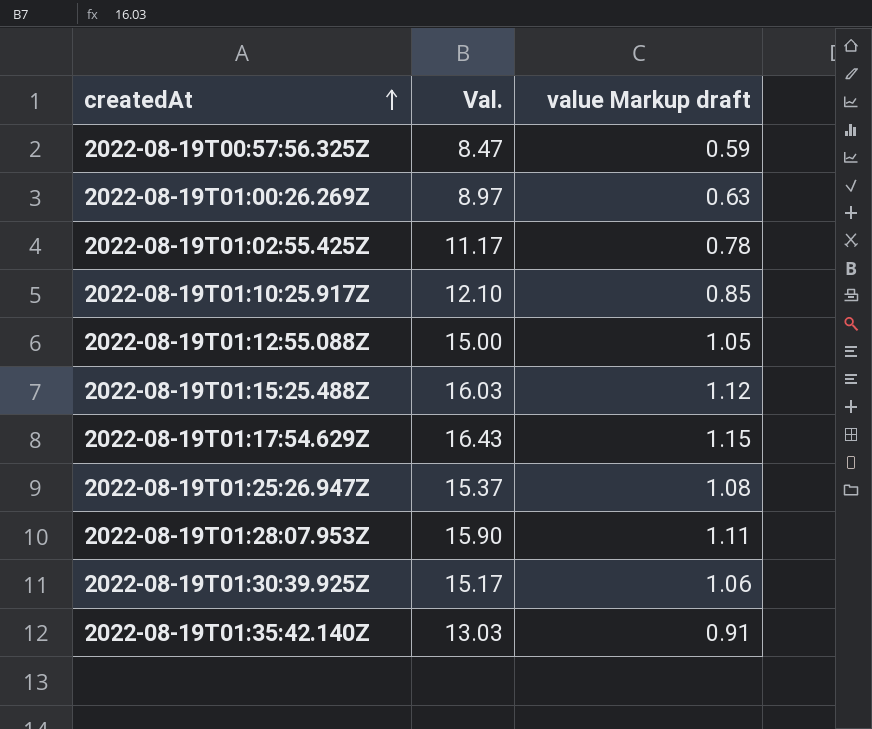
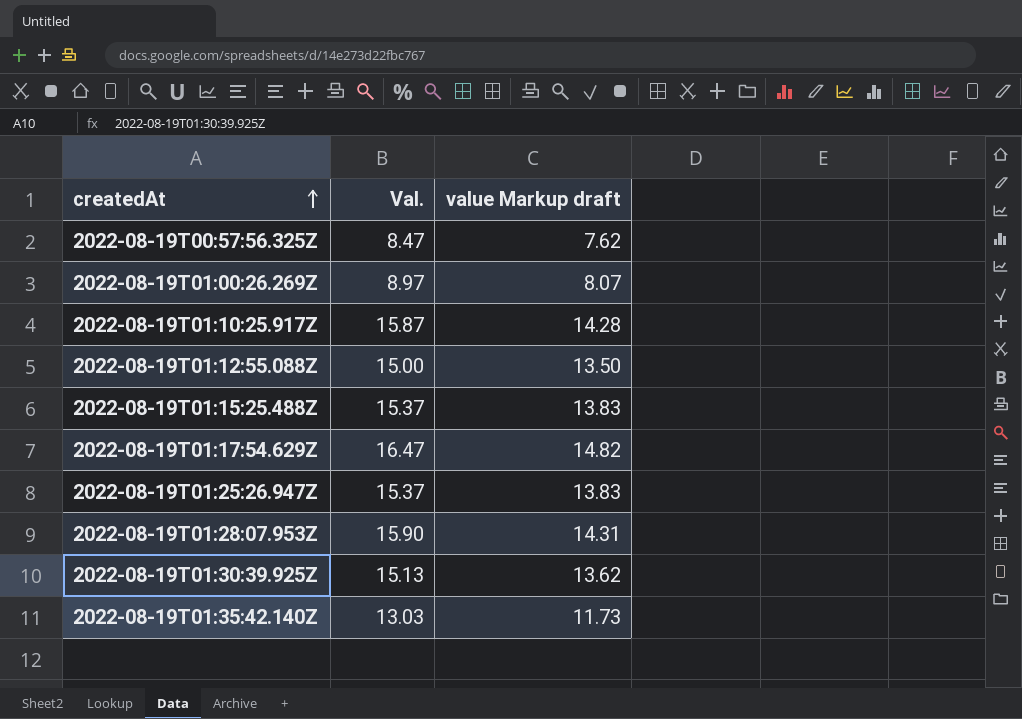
column value Markup draft | formula: [Val.] * 0.07 -> [Val.] * 0.9
row 2022-08-19T01:02:55.425Z: 11.17 | 0.78 -> none
2022-08-19T01:10:25.917Z | Val.: 12.10 -> 15.87
2022-08-19T01:15:25.488Z | Val.: 16.03 -> 15.37
2022-08-19T01:17:54.629Z | Val.: 16.43 -> 16.47
2022-08-19T01:30:39.925Z | Val.: 15.17 -> 15.13

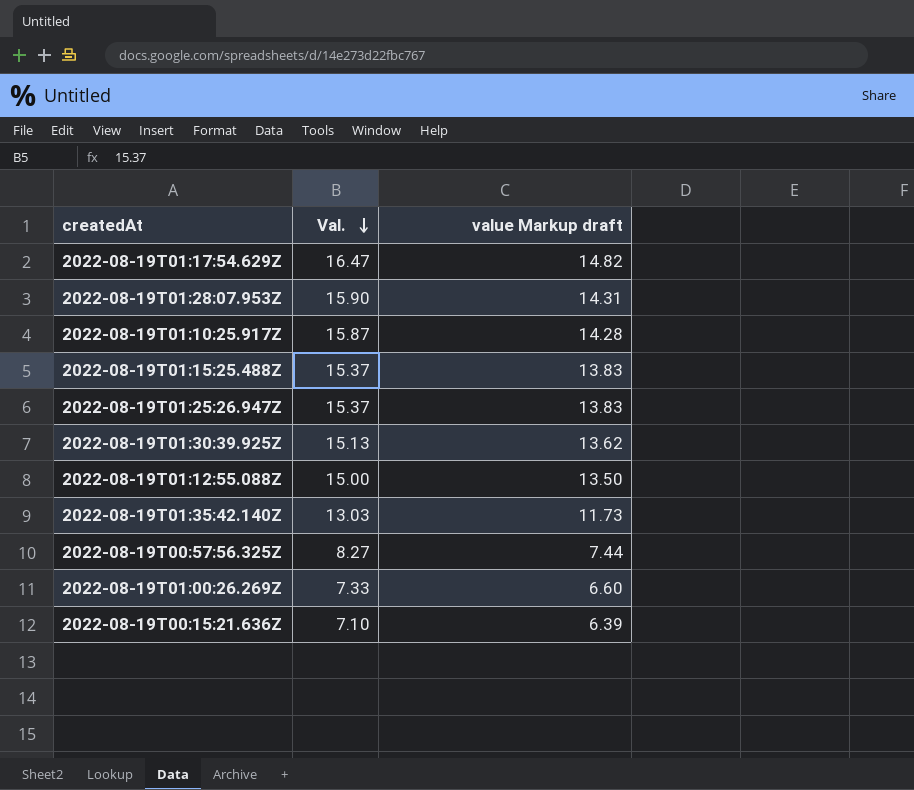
row order: createdAt ascending -> Val. descending
2022-08-19T00:57:56.325Z | Val.: 8.47 -> 8.27
2022-08-19T00:57:56.325Z | value Markup draft: 7.62 -> 7.44
2022-08-19T01:00:26.269Z | Val.: 8.97 -> 7.33
2022-08-19T01:00:26.269Z | value Markup draft: 8.07 -> 6.60
row 2022-08-19T00:15:21.636Z: none -> 7.10 | 6.39

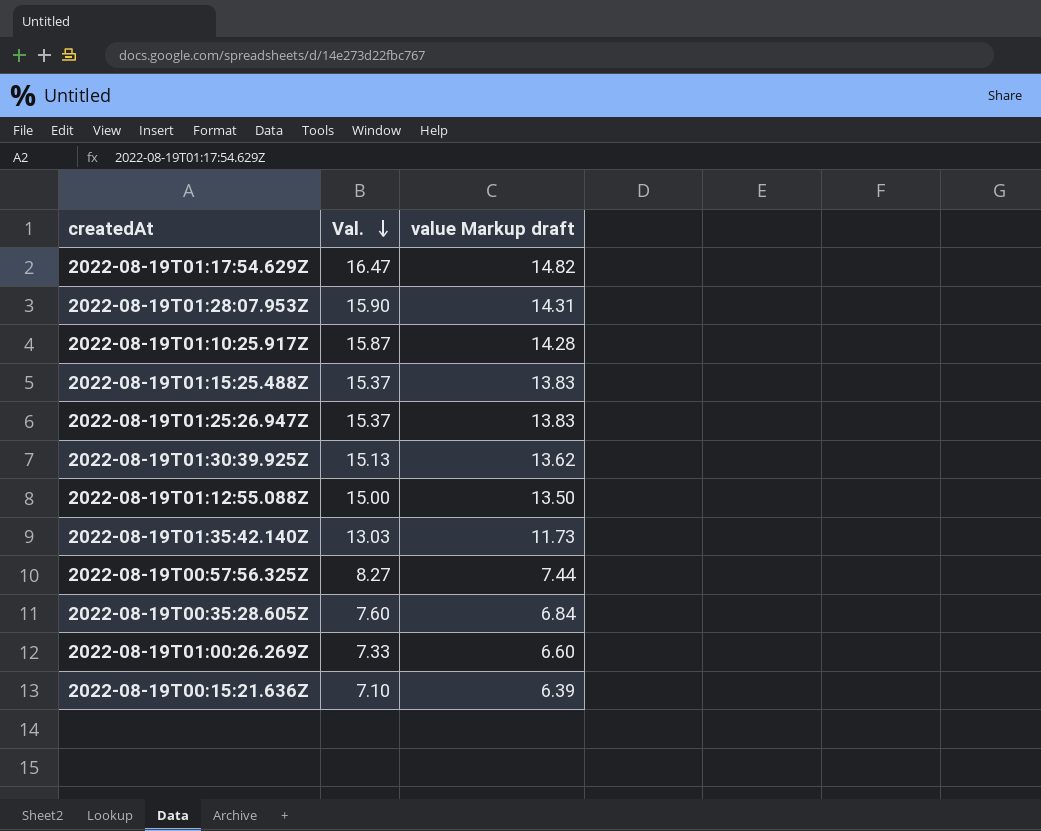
row 2022-08-19T00:35:28.605Z: none -> 7.60 | 6.84

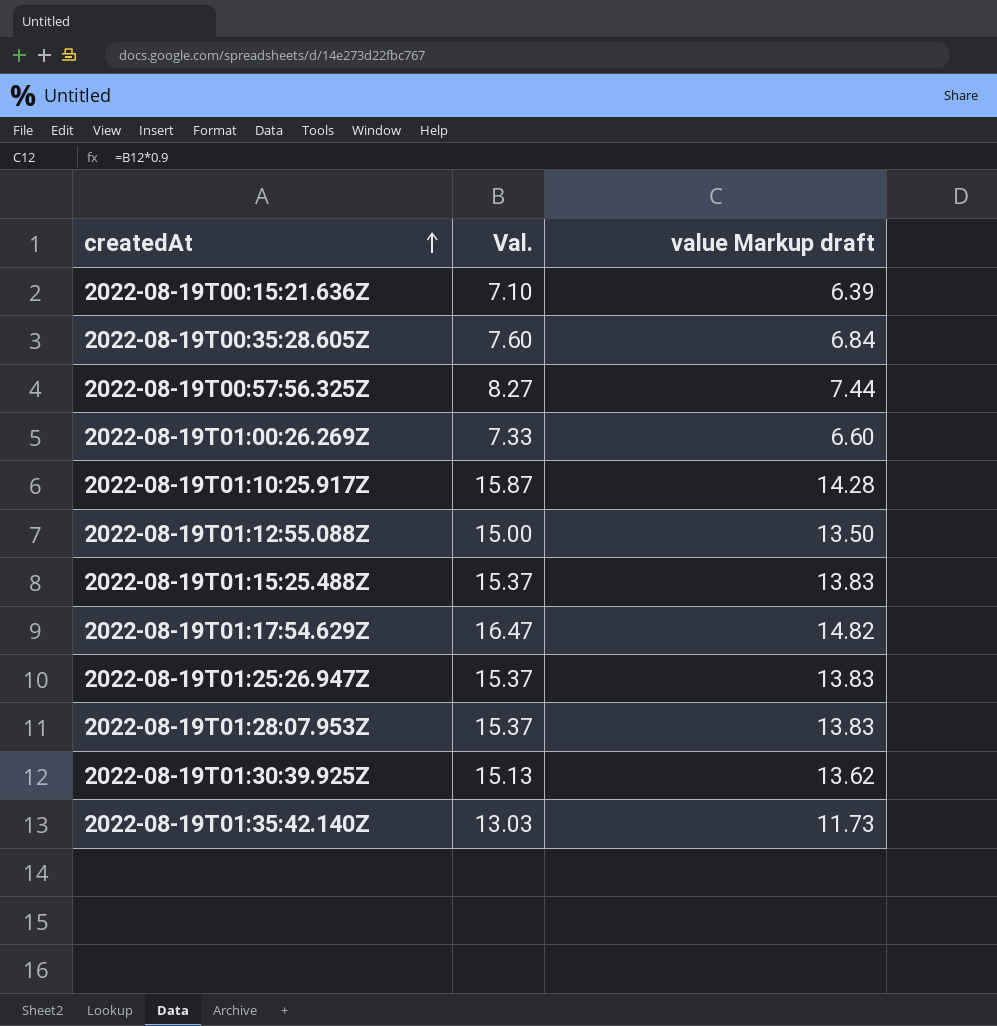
row order: Val. descending -> createdAt ascending
2022-08-19T01:28:07.953Z | Val.: 15.90 -> 15.37
2022-08-19T01:28:07.953Z | value Markup draft: 14.31 -> 13.83

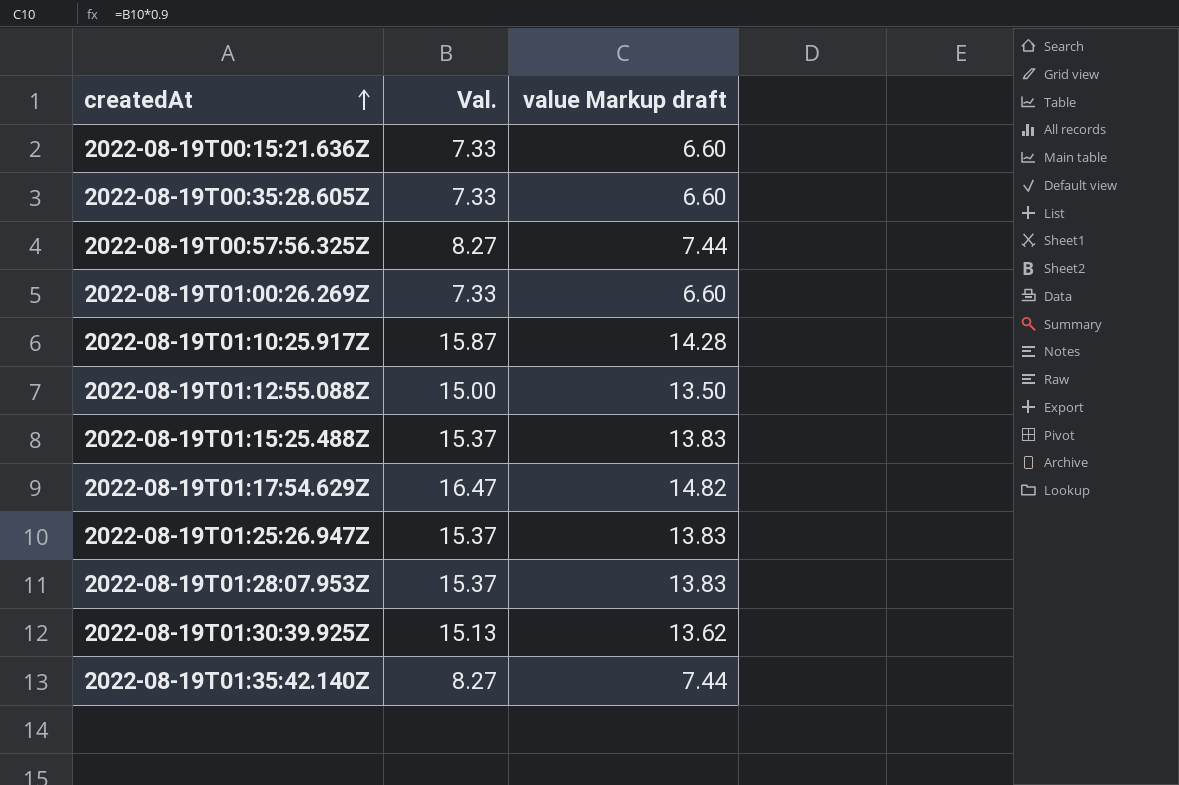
2022-08-19T00:15:21.636Z | Val.: 7.10 -> 7.33
2022-08-19T00:15:21.636Z | value Markup draft: 6.39 -> 6.60
2022-08-19T00:35:28.605Z | Val.: 7.60 -> 7.33
2022-08-19T00:35:28.605Z | value Markup draft: 6.84 -> 6.60
2022-08-19T01:35:42.140Z | Val.: 13.03 -> 8.27
2022-08-19T01:35:42.140Z | value Markup draft: 11.73 -> 7.44

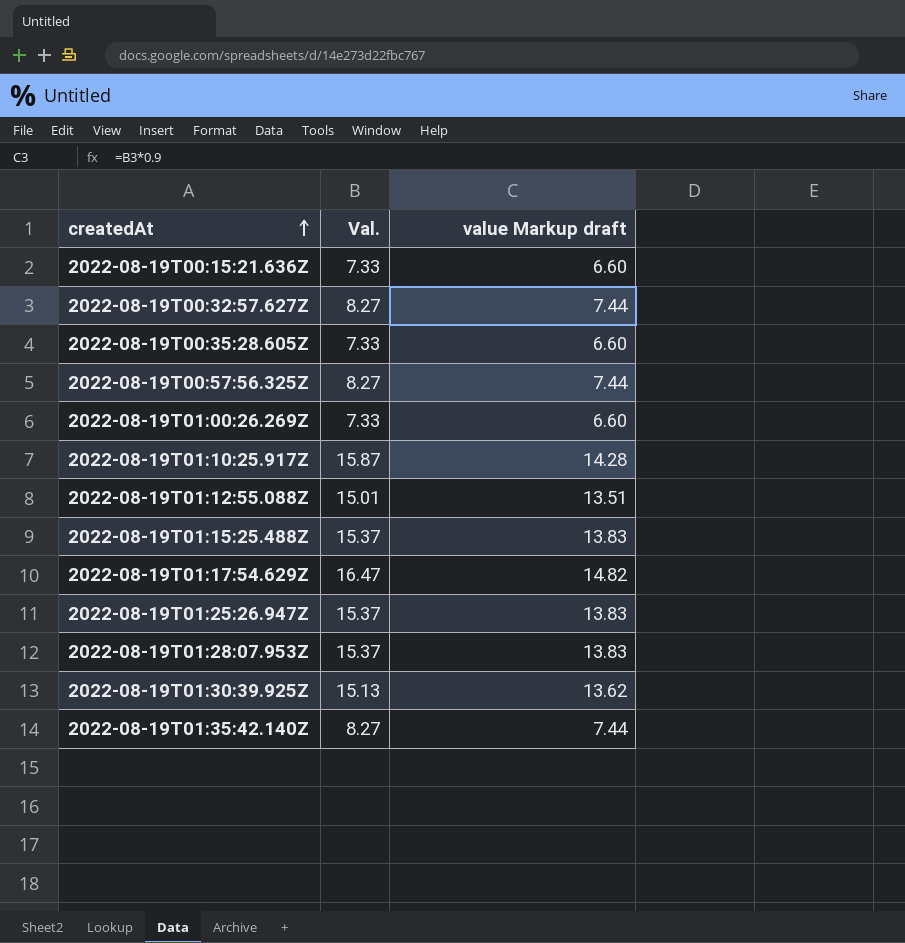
row 2022-08-19T00:32:57.627Z: none -> 8.27 | 7.44
2022-08-19T01:12:55.088Z | Val.: 15.00 -> 15.01
2022-08-19T01:12:55.088Z | value Markup draft: 13.50 -> 13.51

